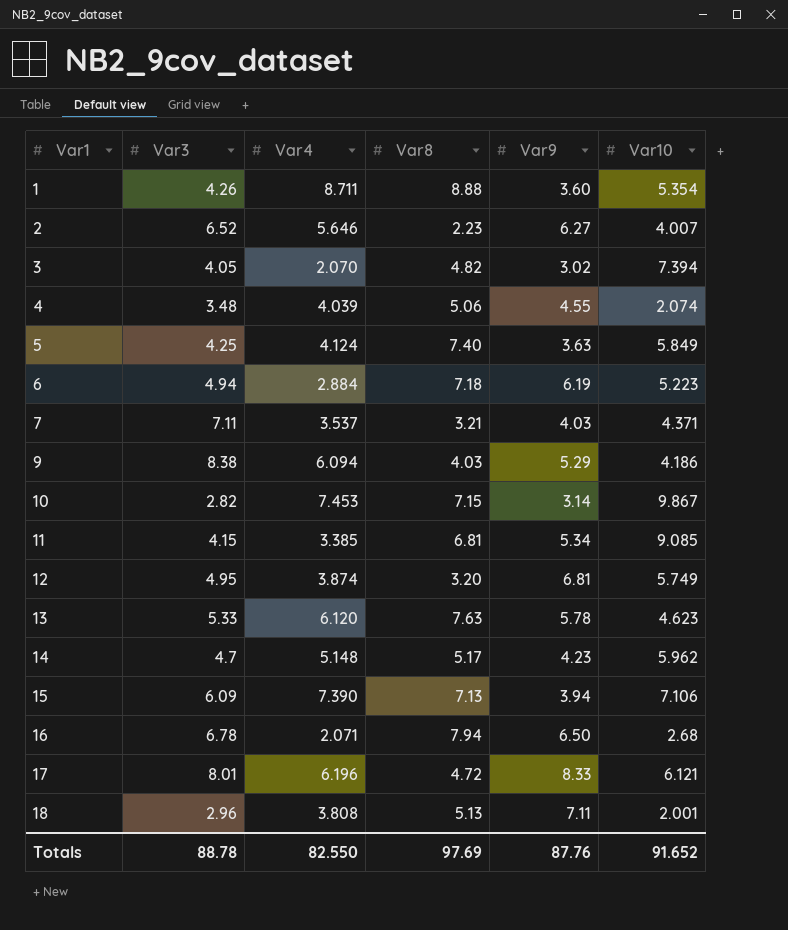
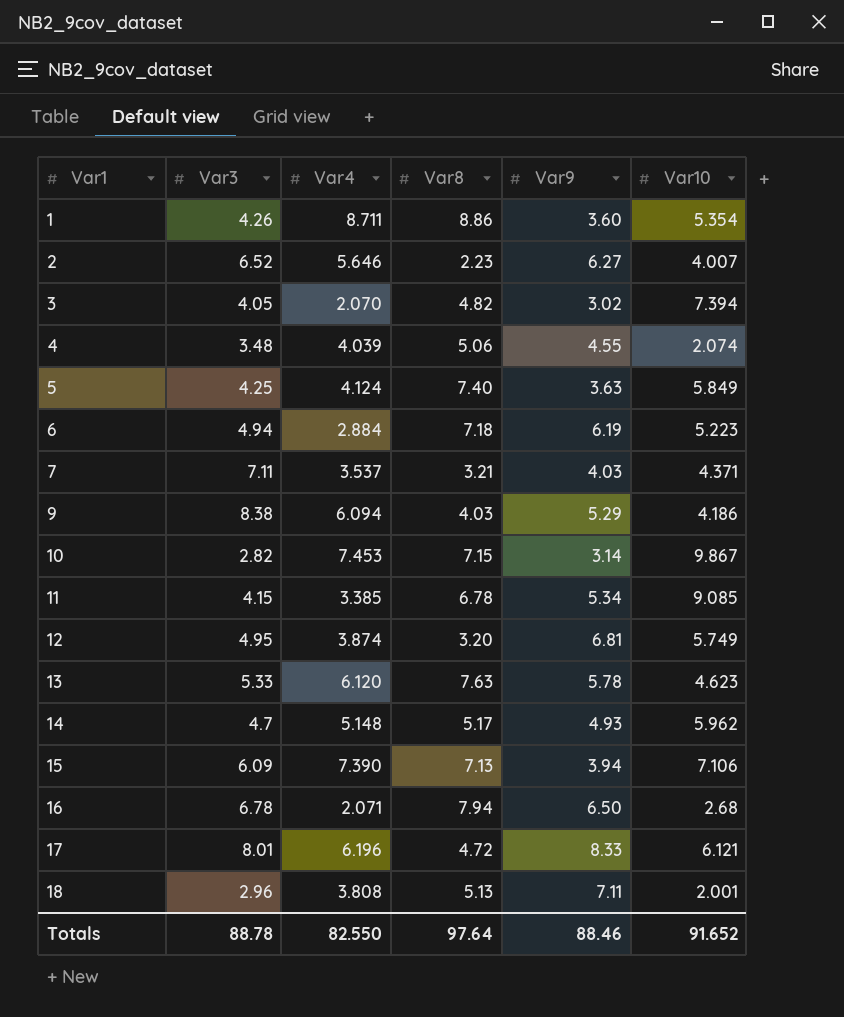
1 | Var8: 8.88 -> 8.86
11 | Var8: 6.81 -> 6.78
14 | Var9: 4.23 -> 4.93
Totals | Var8: 97.69 -> 97.64
Totals | Var9: 87.76 -> 88.46

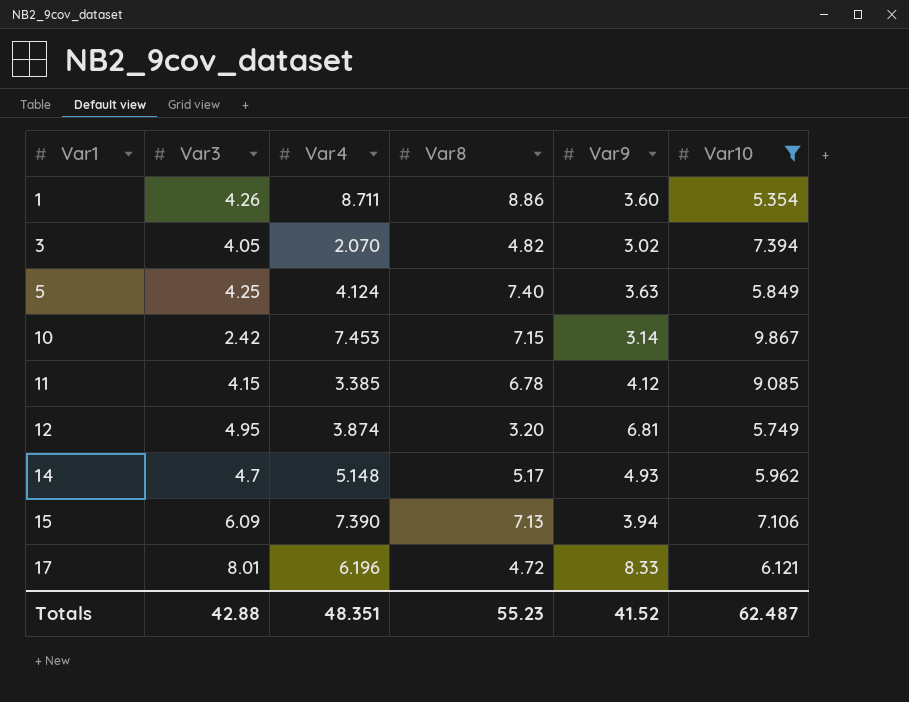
filter: none -> Var10 >= 5.354
10 | Var3: 2.82 -> 2.42
11 | Var9: 5.34 -> 4.12
Totals | Var3: 88.78 -> 42.88
Totals | Var4: 82.550 -> 48.351
Totals | Var8: 97.64 -> 55.23
Totals | Var9: 88.46 -> 41.52
Totals | Var10: 91.652 -> 62.487

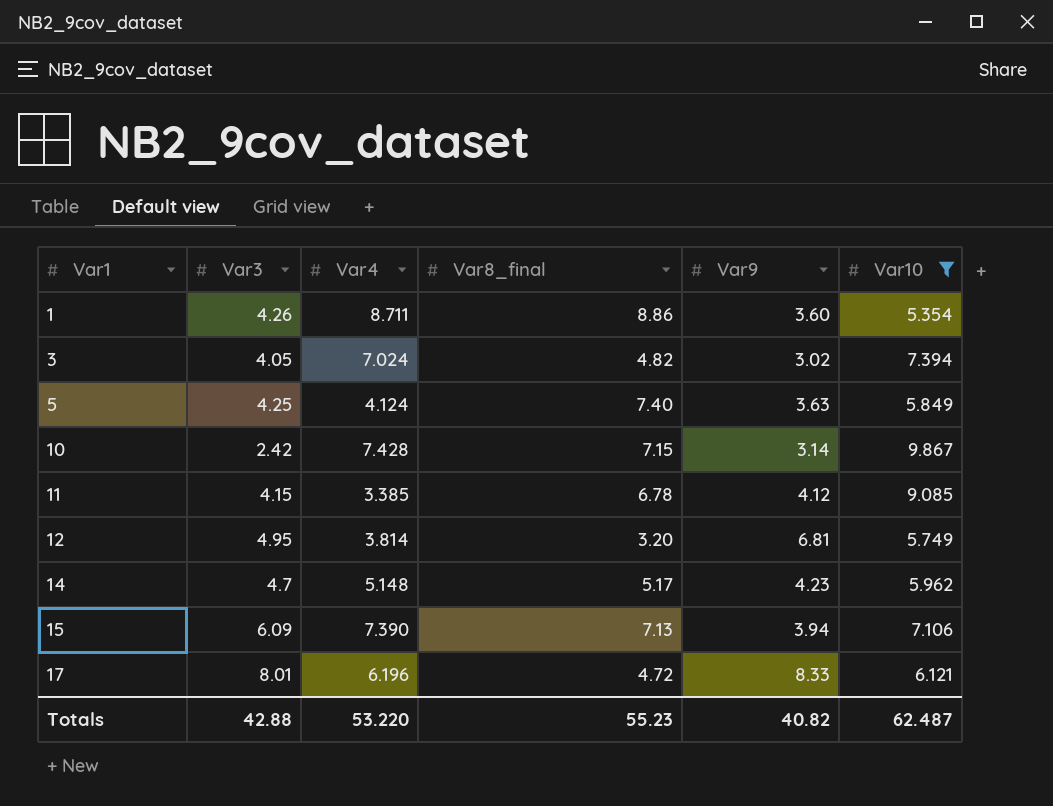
column name: Var8 -> Var8_final
3 | Var4: 2.070 -> 7.024
10 | Var4: 7.453 -> 7.428
12 | Var4: 3.874 -> 3.814
14 | Var9: 4.93 -> 4.23
Totals | Var4: 48.351 -> 53.220
Totals | Var9: 41.52 -> 40.82

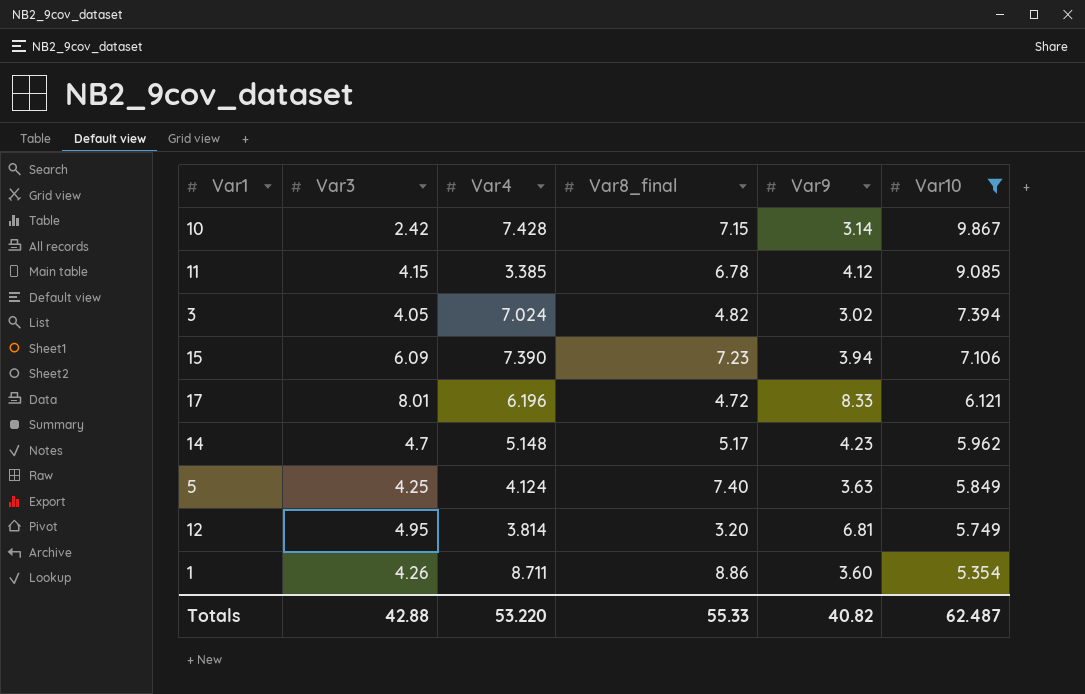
row order: Var1 ascending -> Var10 descending
15 | Var8_final: 7.13 -> 7.23
Totals | Var8_final: 55.23 -> 55.33

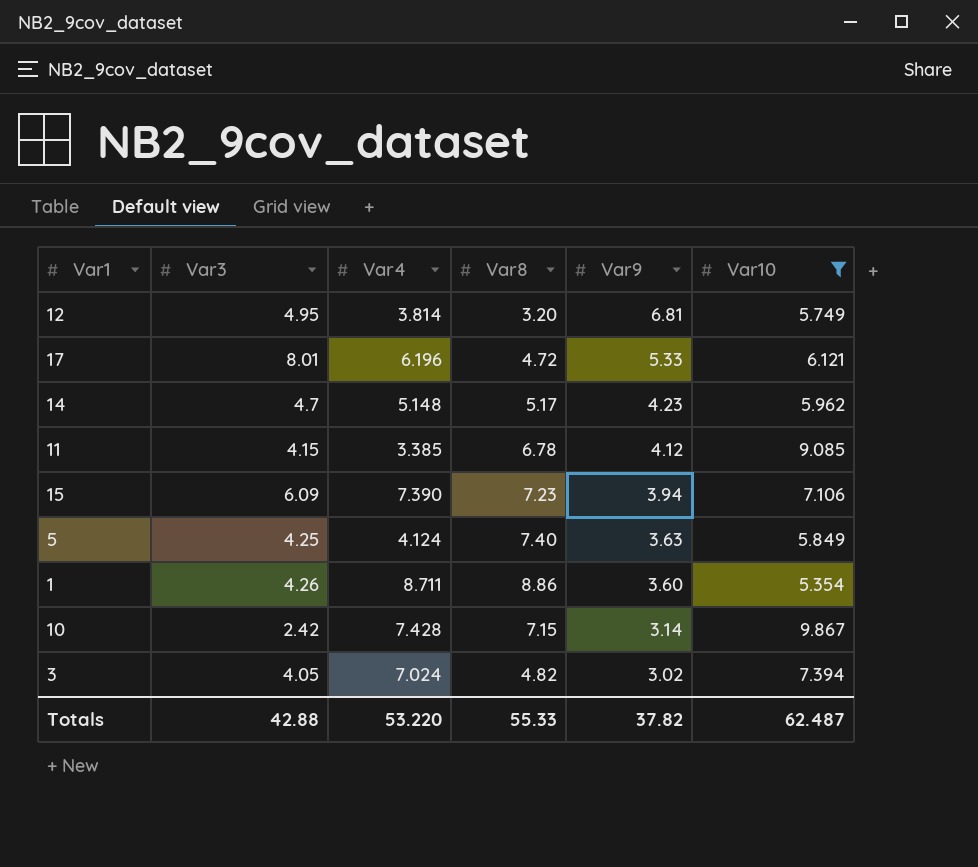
row order: Var10 descending -> Var9 descending
column name: Var8_final -> Var8
17 | Var9: 8.33 -> 5.33
Totals | Var9: 40.82 -> 37.82

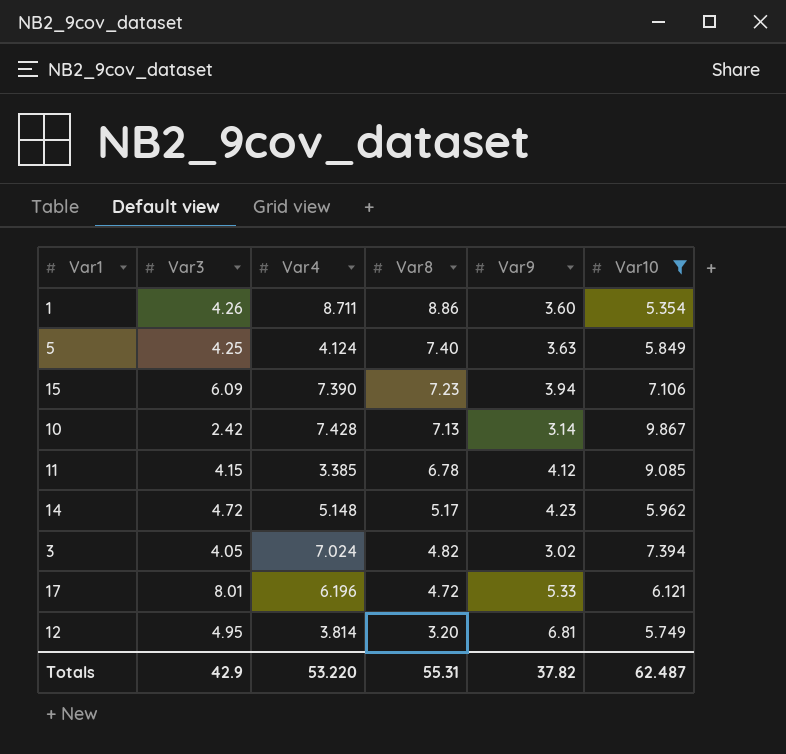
row order: Var9 descending -> Var8 descending
10 | Var8: 7.15 -> 7.13
14 | Var3: 4.7 -> 4.72
Totals | Var3: 42.88 -> 42.9
Totals | Var8: 55.33 -> 55.31

